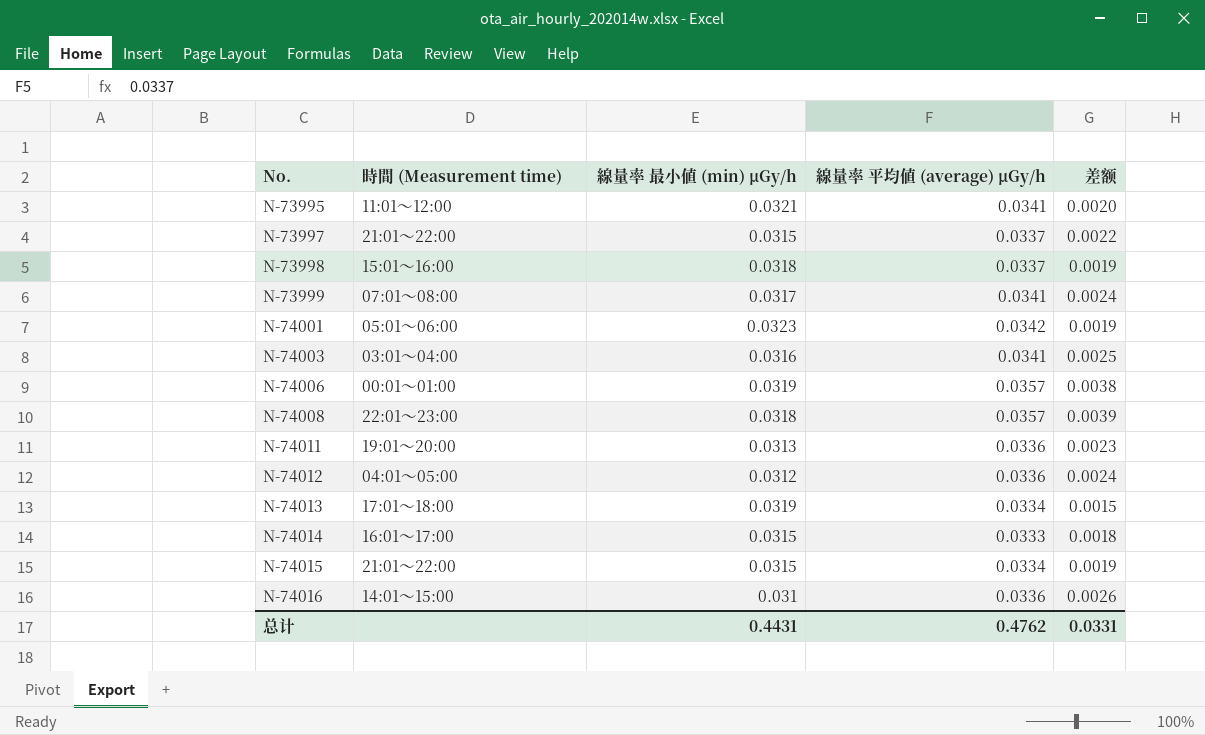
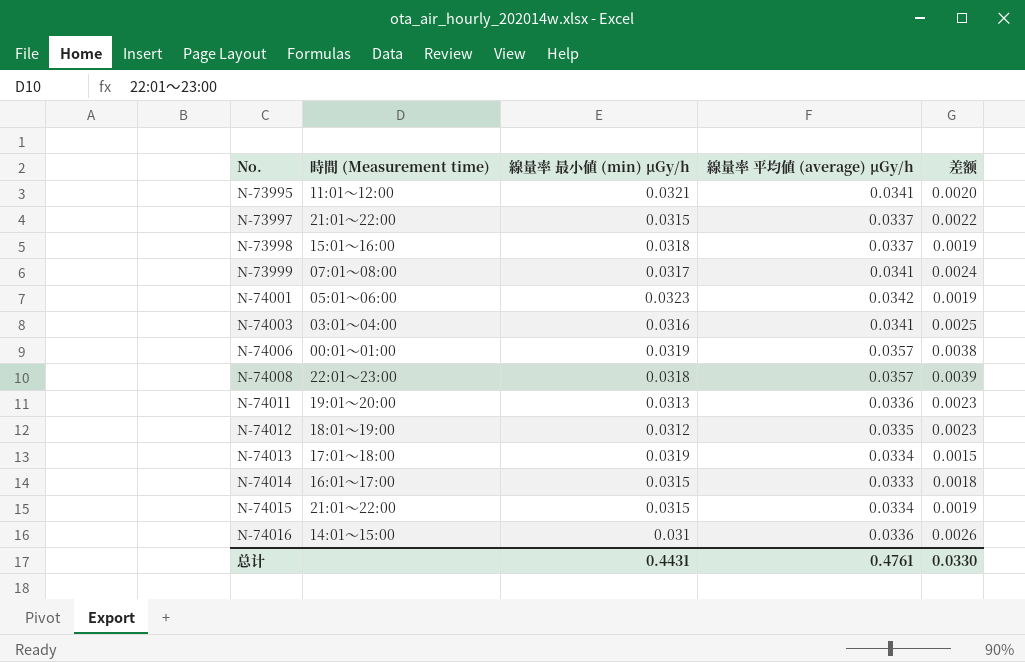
N-74012 | 時間 (Measurement time): 04:01～05:00 -> 18:01～19:00
N-74012 | 線量率 平均値 (average) μGy/h: 0.0336 -> 0.0335
N-74012 | 差额: 0.0024 -> 0.0023
总计 | 線量率 平均値 (average) μGy/h: 0.4762 -> 0.4761
总计 | 差额: 0.0331 -> 0.0330

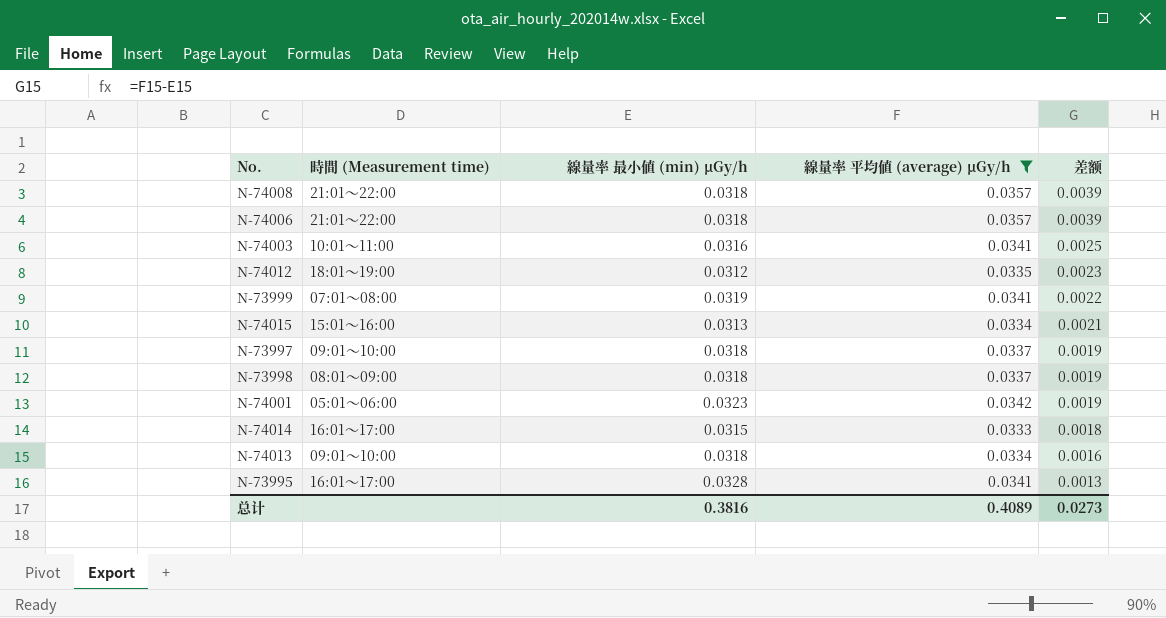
filter: none -> 線量率 平均値 (average) μGy/h != 0.0336
row order: No. ascending -> 差额 descending
N-74008 | 時間 (Measurement time): 22:01～23:00 -> 21:01～22:00
N-74006 | 時間 (Measurement time): 00:01～01:00 -> 21:01～22:00
N-74006 | 線量率 最小値 (min) μGy/h: 0.0319 -> 0.0318
N-74006 | 差额: 0.0038 -> 0.0039
N-74003 | 時間 (Measurement time): 03:01～04:00 -> 10:01～11:00
N-73999 | 線量率 最小値 (min) μGy/h: 0.0317 -> 0.0319
N-73999 | 差额: 0.0024 -> 0.0022
N-74015 | 時間 (Measurement time): 21:01～22:00 -> 15:01～16:00
N-74015 | 線量率 最小値 (min) μGy/h: 0.0315 -> 0.0313
N-74015 | 差额: 0.0019 -> 0.0021
N-73997 | 時間 (Measurement time): 21:01～22:00 -> 09:01～10:00
N-73997 | 線量率 最小値 (min) μGy/h: 0.0315 -> 0.0318
N-73997 | 差额: 0.0022 -> 0.0019
N-73998 | 時間 (Measurement time): 15:01～16:00 -> 08:01～09:00
N-74013 | 時間 (Measurement time): 17:01～18:00 -> 09:01～10:00
N-74013 | 線量率 最小値 (min) μGy/h: 0.0319 -> 0.0318
N-74013 | 差额: 0.0015 -> 0.0016
N-73995 | 時間 (Measurement time): 11:01～12:00 -> 16:01～17:00
N-73995 | 線量率 最小値 (min) μGy/h: 0.0321 -> 0.0328
N-73995 | 差额: 0.0020 -> 0.0013
总计 | 線量率 最小値 (min) μGy/h: 0.4431 -> 0.3816
总计 | 線量率 平均値 (average) μGy/h: 0.4761 -> 0.4089
总计 | 差额: 0.0330 -> 0.0273

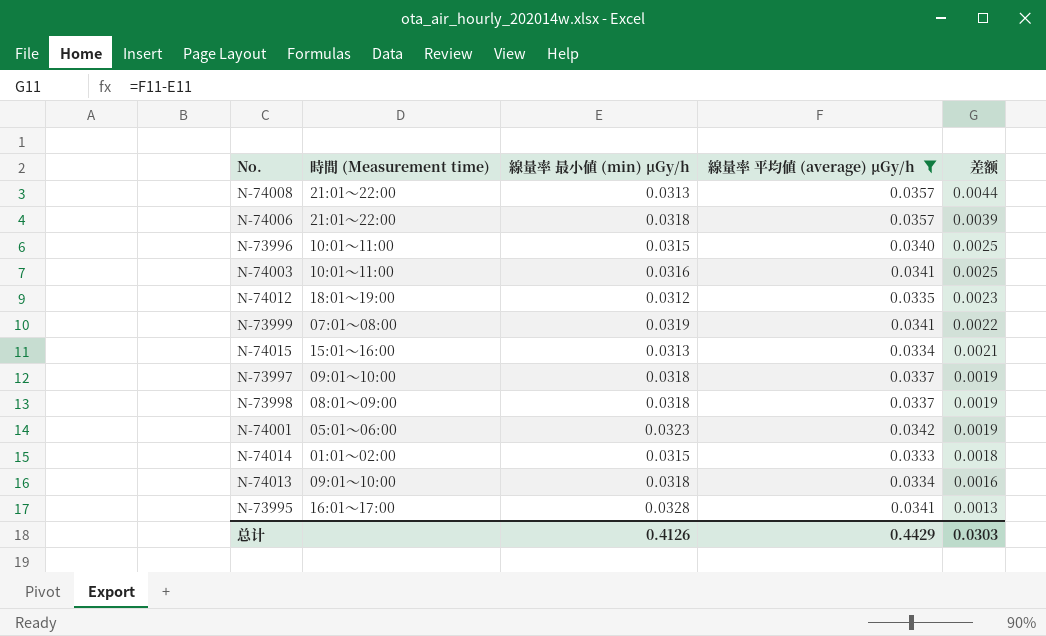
N-74008 | 線量率 最小値 (min) μGy/h: 0.0318 -> 0.0313
N-74008 | 差额: 0.0039 -> 0.0044
row N-73996: none -> 10:01～11:00 | 0.0315 | 0.0340 | 0.0025
N-74014 | 時間 (Measurement time): 16:01～17:00 -> 01:01～02:00
总计 | 線量率 最小値 (min) μGy/h: 0.3816 -> 0.4126
总计 | 線量率 平均値 (average) μGy/h: 0.4089 -> 0.4429
总计 | 差额: 0.0273 -> 0.0303

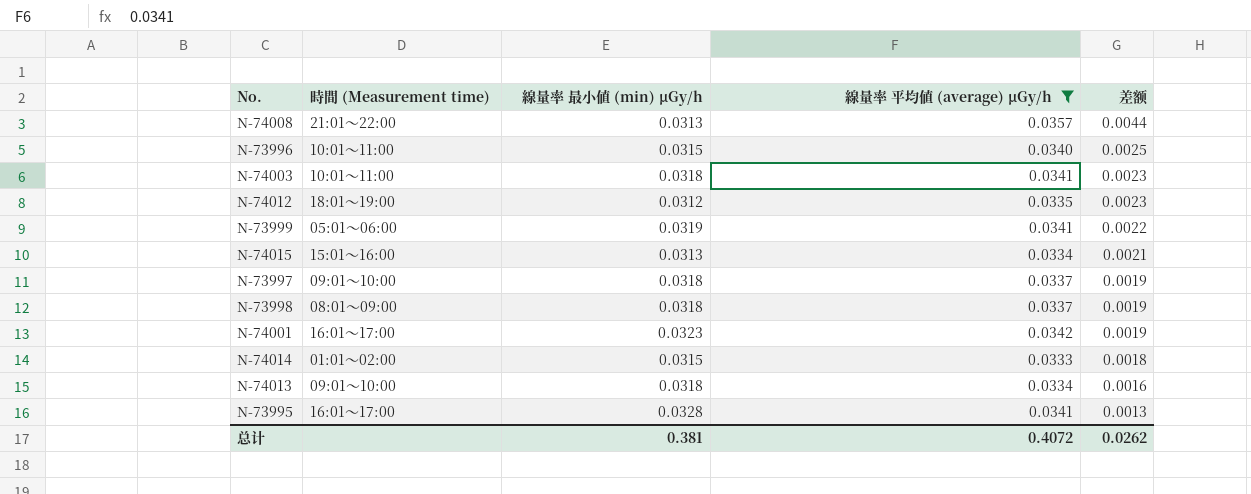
row N-74006: 21:01～22:00 | 0.0318 | 0.0357 | 0.0039 -> none
N-74003 | 線量率 最小値 (min) μGy/h: 0.0316 -> 0.0318
N-74003 | 差额: 0.0025 -> 0.0023
N-73999 | 時間 (Measurement time): 07:01～08:00 -> 05:01～06:00
N-74001 | 時間 (Measurement time): 05:01～06:00 -> 16:01～17:00
总计 | 線量率 最小値 (min) μGy/h: 0.4126 -> 0.381
总计 | 線量率 平均値 (average) μGy/h: 0.4429 -> 0.4072
总计 | 差额: 0.0303 -> 0.0262

